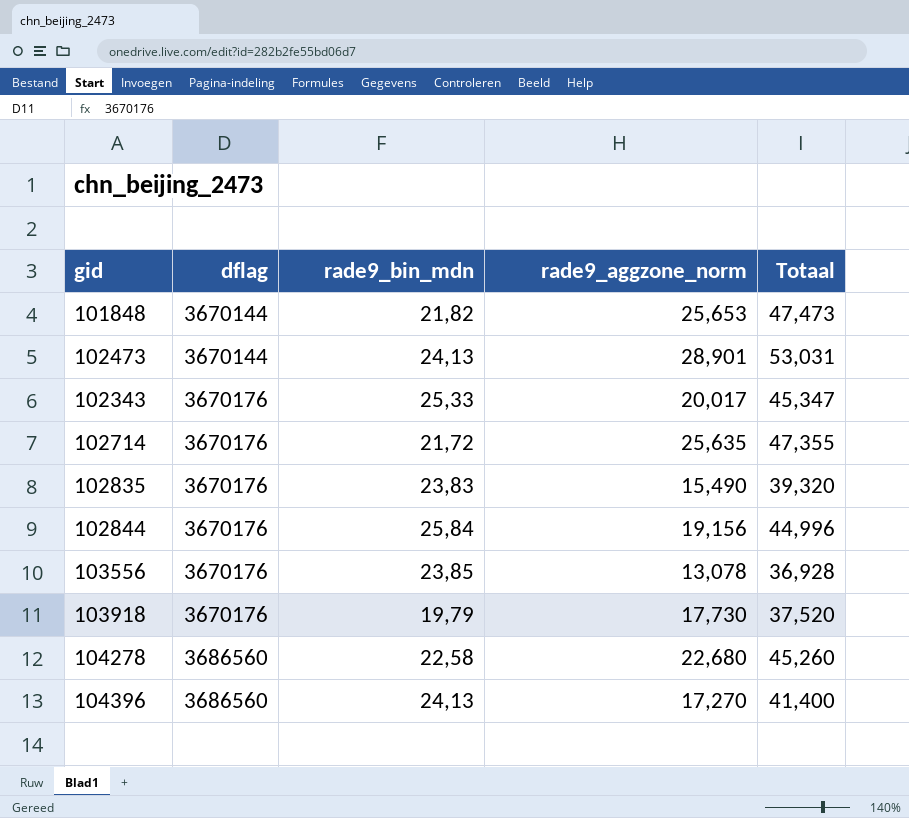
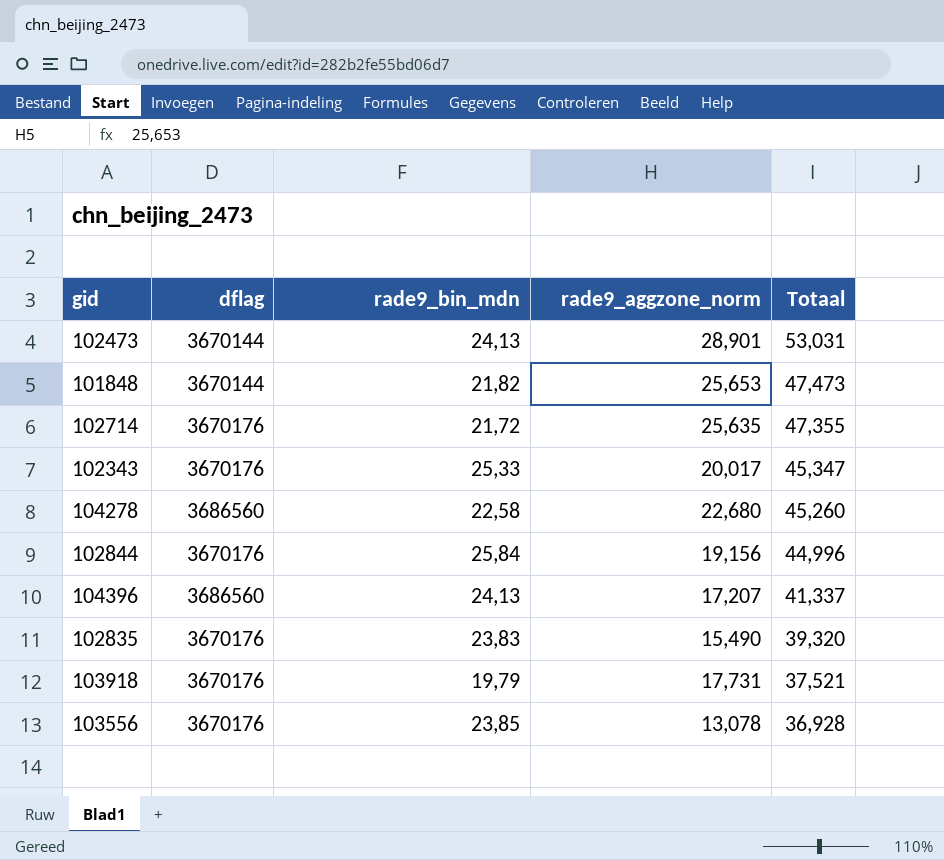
row order: dflag ascending -> Totaal descending
104396 | rade9_aggzone_norm: 17,270 -> 17,207
104396 | Totaal: 41,400 -> 41,337
103918 | rade9_aggzone_norm: 17,730 -> 17,731
103918 | Totaal: 37,520 -> 37,521

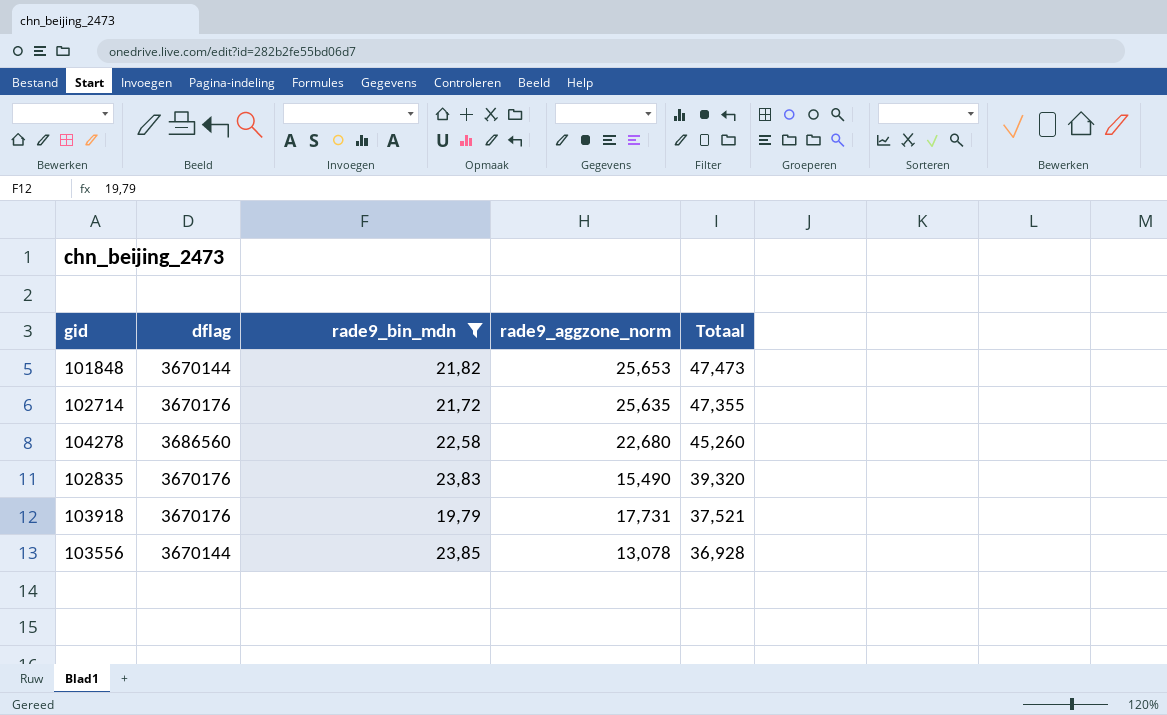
filter: none -> rade9_bin_mdn <= 23,85
103556 | dflag: 3670176 -> 3670144

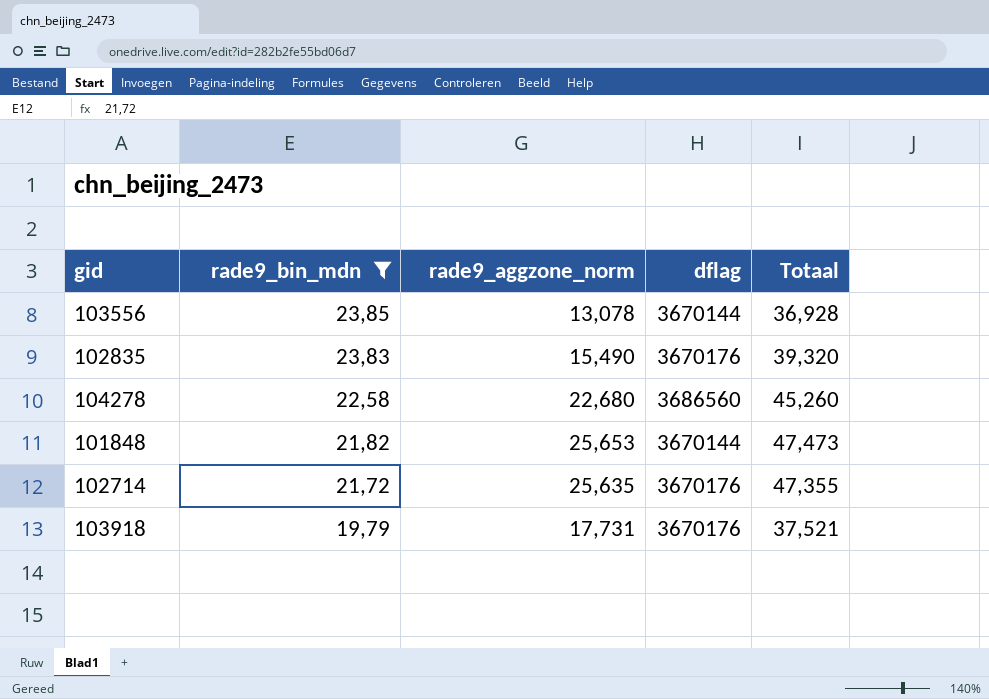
row order: Totaal descending -> rade9_bin_mdn descending
column dflag | position: 2 -> 4

